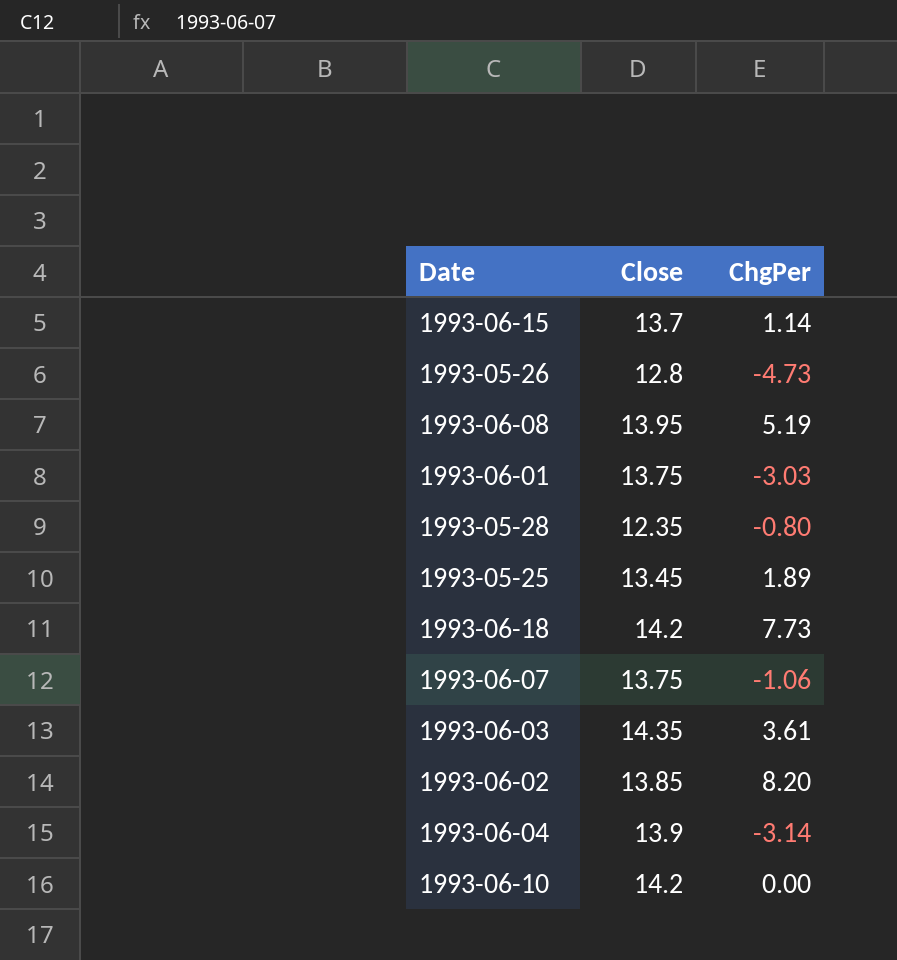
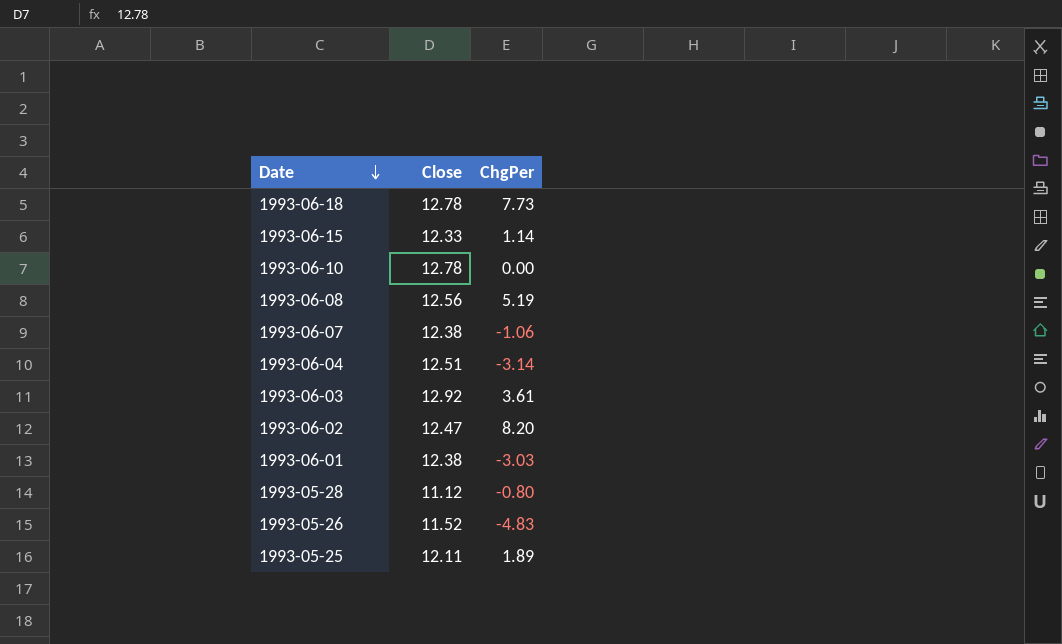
row order: none -> Date descending
1993-06-18 | Close: 14.2 -> 12.78
1993-06-15 | Close: 13.7 -> 12.33
1993-06-10 | Close: 14.2 -> 12.78
1993-06-08 | Close: 13.95 -> 12.56
1993-06-07 | Close: 13.75 -> 12.38
1993-06-04 | Close: 13.9 -> 12.51
1993-06-03 | Close: 14.35 -> 12.92
1993-06-02 | Close: 13.85 -> 12.47
1993-06-01 | Close: 13.75 -> 12.38
1993-05-28 | Close: 12.35 -> 11.12
1993-05-26 | Close: 12.8 -> 11.52
1993-05-26 | ChgPer: -4.73 -> -4.83
1993-05-25 | Close: 13.45 -> 12.11

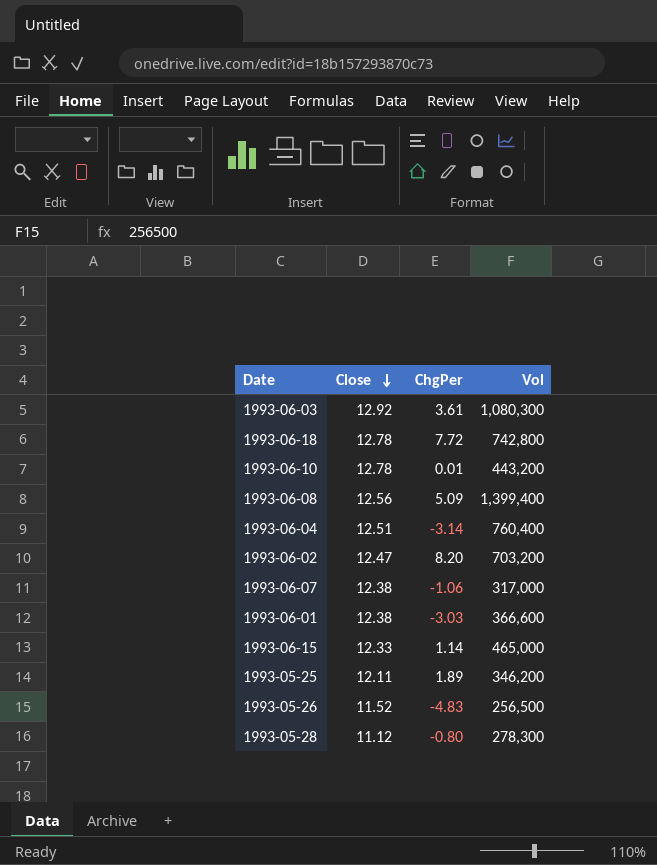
row order: Date descending -> Close descending
column Vol | position: none -> 4
1993-06-18 | ChgPer: 7.73 -> 7.72
1993-06-10 | ChgPer: 0.00 -> 0.01
1993-06-08 | ChgPer: 5.19 -> 5.09

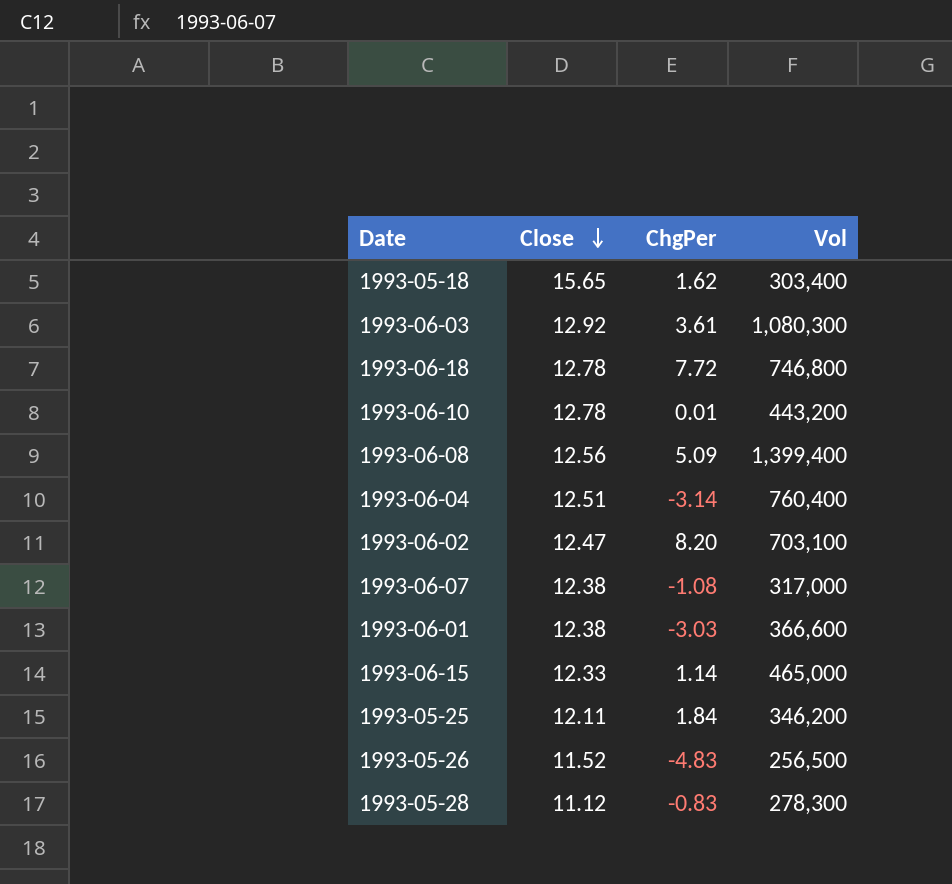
row 1993-05-18: none -> 15.65 | 1.62 | 303,400
1993-06-18 | Vol: 742,800 -> 746,800
1993-06-02 | Vol: 703,200 -> 703,100
1993-06-07 | ChgPer: -1.06 -> -1.08
1993-05-25 | ChgPer: 1.89 -> 1.84
1993-05-28 | ChgPer: -0.80 -> -0.83

